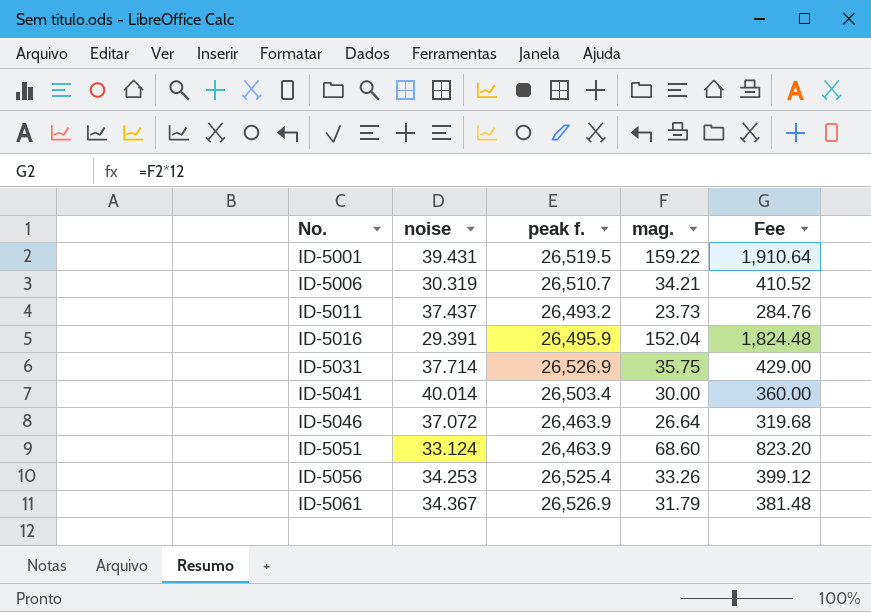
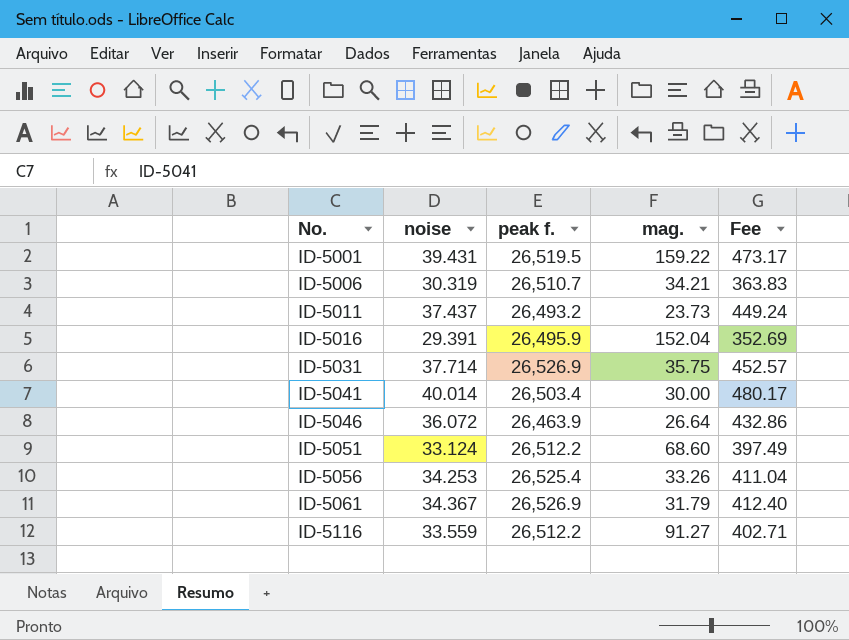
column Fee | formula: [mag.] * 12 -> [noise] * 12
ID-5046 | noise: 37.072 -> 36.072
ID-5051 | peak f.: 26,463.9 -> 26,512.2
row ID-5116: none -> 33.559 | 26,512.2 | 91.27 | 402.71

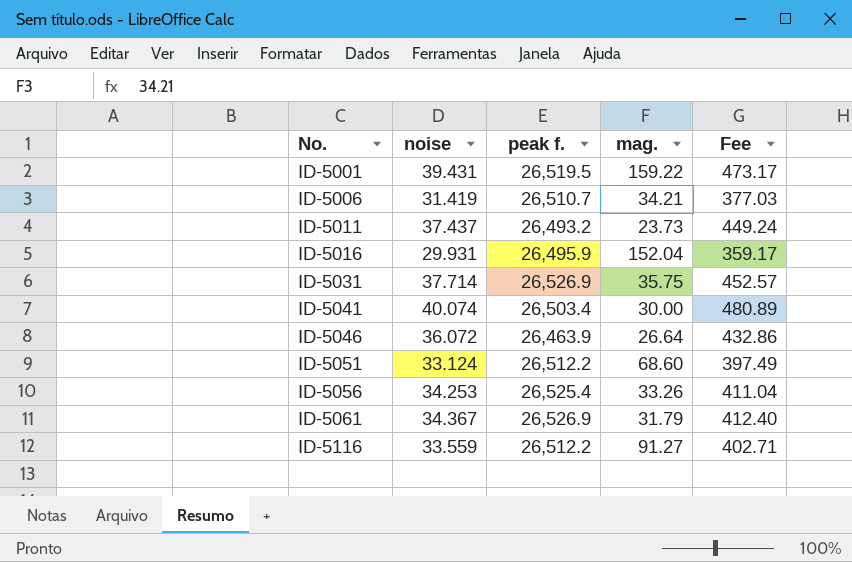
ID-5006 | noise: 30.319 -> 31.419
ID-5006 | Fee: 363.83 -> 377.03
ID-5016 | noise: 29.391 -> 29.931
ID-5016 | Fee: 352.69 -> 359.17
ID-5041 | noise: 40.014 -> 40.074
ID-5041 | Fee: 480.17 -> 480.89

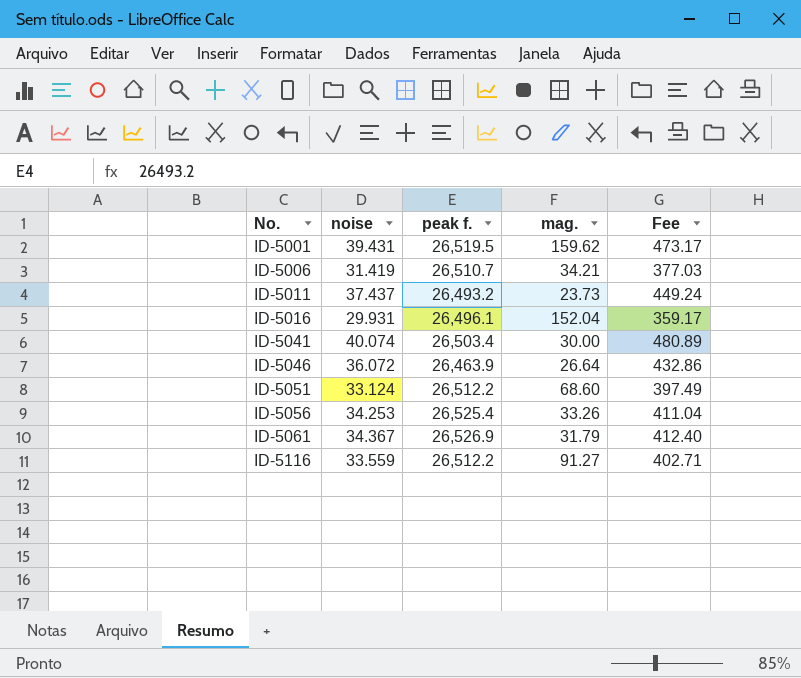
row ID-5031: 37.714 | 26,526.9 | 35.75 | 452.57 -> none
ID-5001 | mag.: 159.22 -> 159.62
ID-5016 | peak f.: 26,495.9 -> 26,496.1

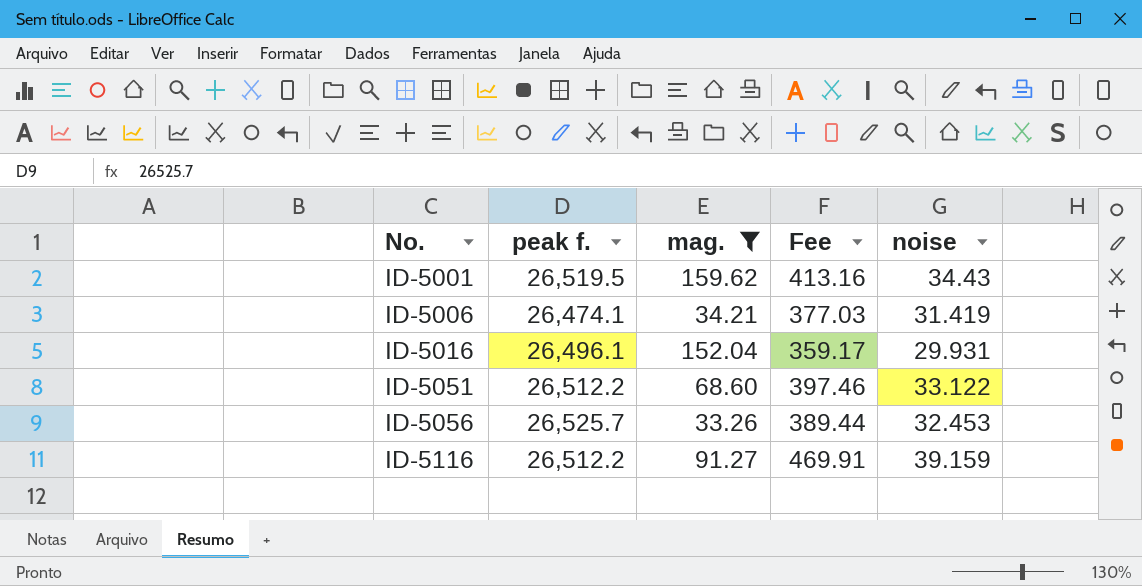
filter: none -> mag. >= 33.26
column noise | position: 2 -> 5
ID-5001 | Fee: 473.17 -> 413.16
ID-5001 | noise: 39.431 -> 34.43
ID-5006 | peak f.: 26,510.7 -> 26,474.1
ID-5051 | Fee: 397.49 -> 397.46
ID-5051 | noise: 33.124 -> 33.122
ID-5056 | peak f.: 26,525.4 -> 26,525.7
ID-5056 | Fee: 411.04 -> 389.44
ID-5056 | noise: 34.253 -> 32.453
ID-5116 | Fee: 402.71 -> 469.91
ID-5116 | noise: 33.559 -> 39.159

